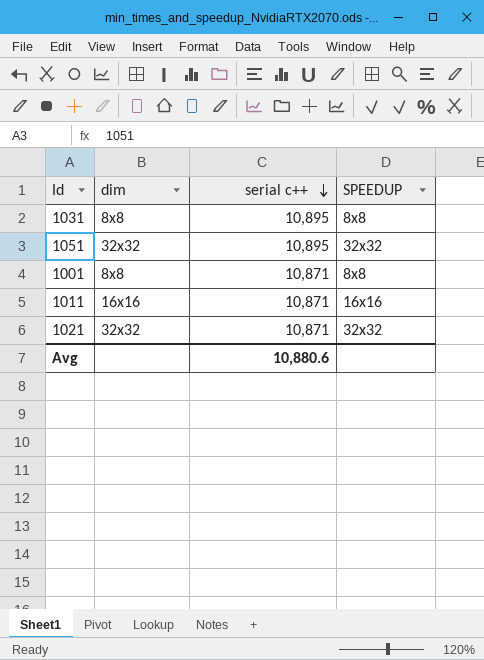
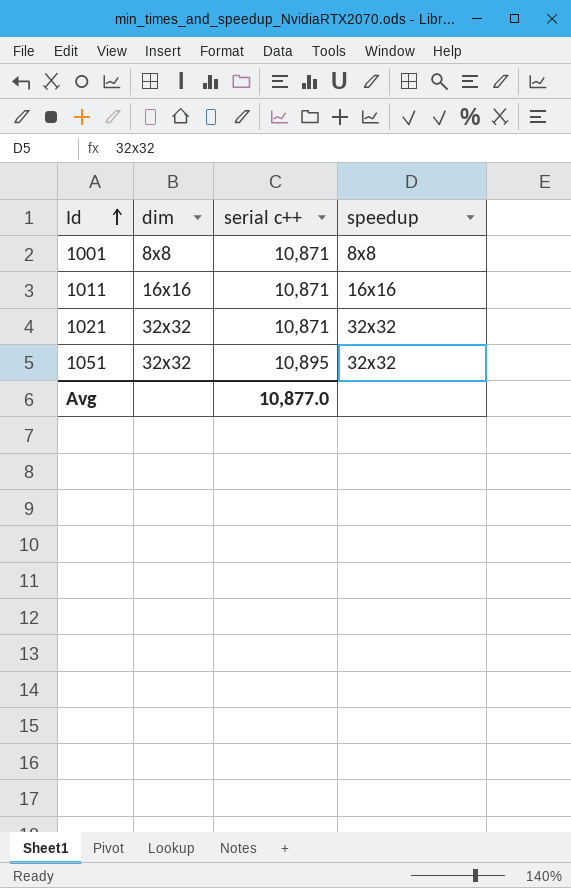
row order: serial c++ descending -> Id ascending
column name: SPEEDUP -> speedup
row 1031: 8x8 | 10,895 | 8x8 -> none
Avg | serial c++: 10,880.6 -> 10,877.0

